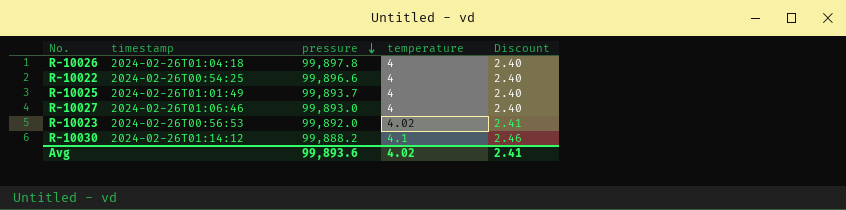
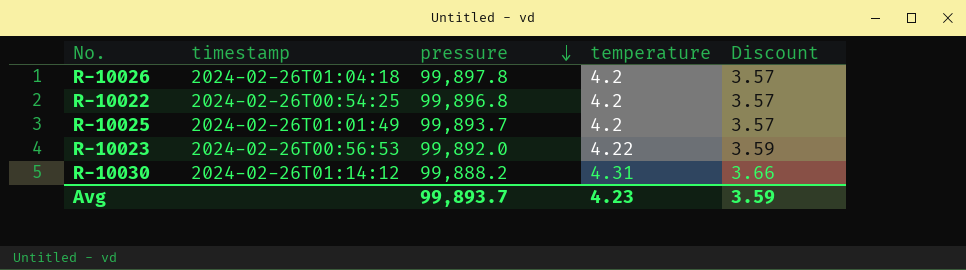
column Discount | formula: [temperature] * 0.6 -> [temperature] * 0.85
row R-10027: 2024-02-26T01:06:46 | 99,893.0 | 4 | 2.40 -> none
R-10026 | temperature: 4 -> 4.2
R-10022 | pressure: 99,896.6 -> 99,896.8
R-10022 | temperature: 4 -> 4.2
R-10025 | temperature: 4 -> 4.2
R-10023 | temperature: 4.02 -> 4.22
R-10030 | temperature: 4.1 -> 4.31
Avg | pressure: 99,893.6 -> 99,893.7
Avg | temperature: 4.02 -> 4.23
Avg | Discount: 2.41 -> 3.59

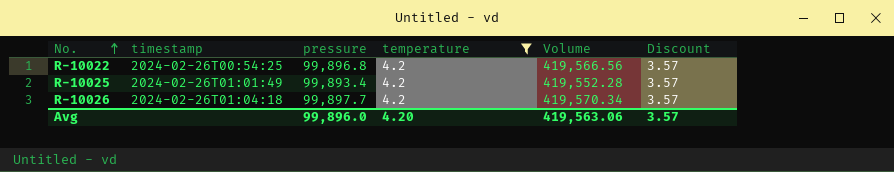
filter: none -> temperature = 4.2
row order: pressure descending -> No. ascending
column Volume | formula: none -> [pressure] * [temperature]
R-10025 | pressure: 99,893.7 -> 99,893.4
R-10026 | pressure: 99,897.8 -> 99,897.7
Avg | pressure: 99,893.7 -> 99,896.0
Avg | temperature: 4.23 -> 4.20
Avg | Discount: 3.59 -> 3.57

